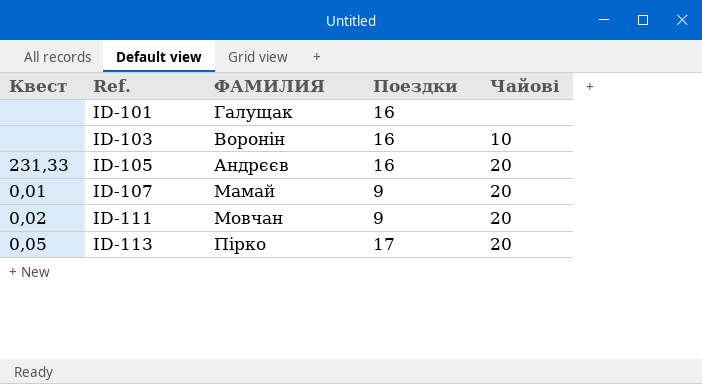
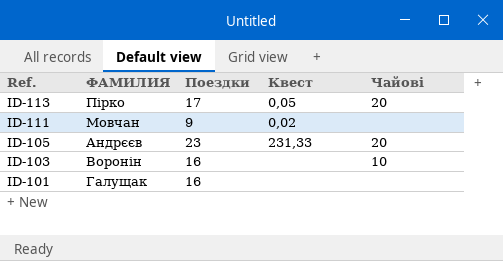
row order: Ref. ascending -> Ref. descending
column Квест | position: 1 -> 4
row ID-107: 0,01 | Мамай | 9 | 20 -> none
ID-111 | Чайові: 20 -> none
ID-105 | Поездки: 16 -> 23

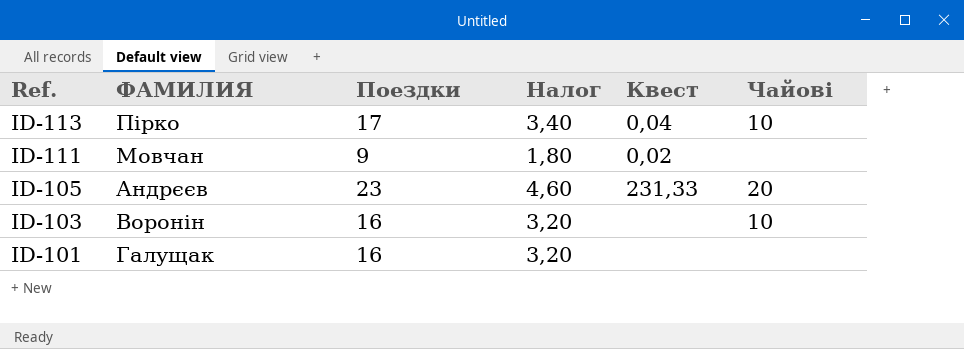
column Налог | formula: none -> [Поездки] * 0,2
ID-113 | Квест: 0,05 -> 0,04
ID-113 | Чайові: 20 -> 10

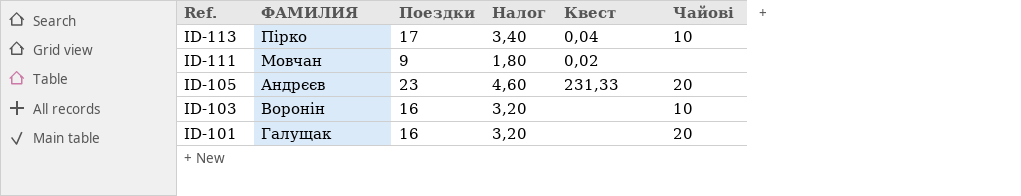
ID-101 | Чайові: none -> 20

